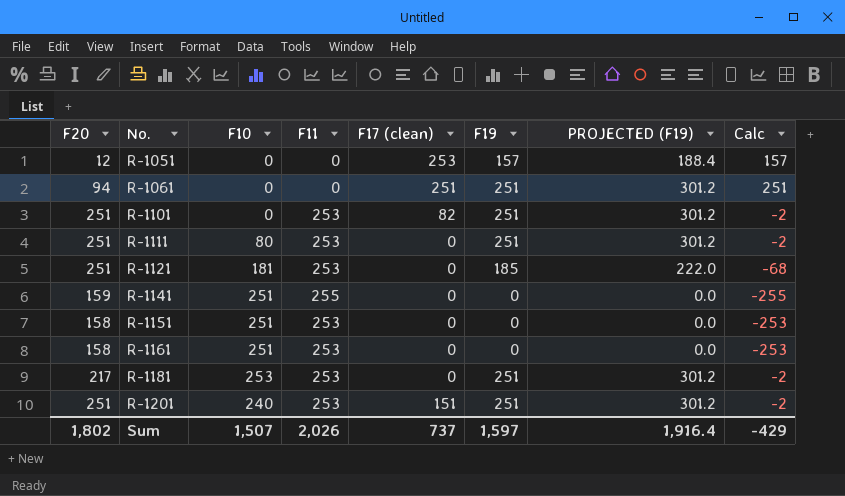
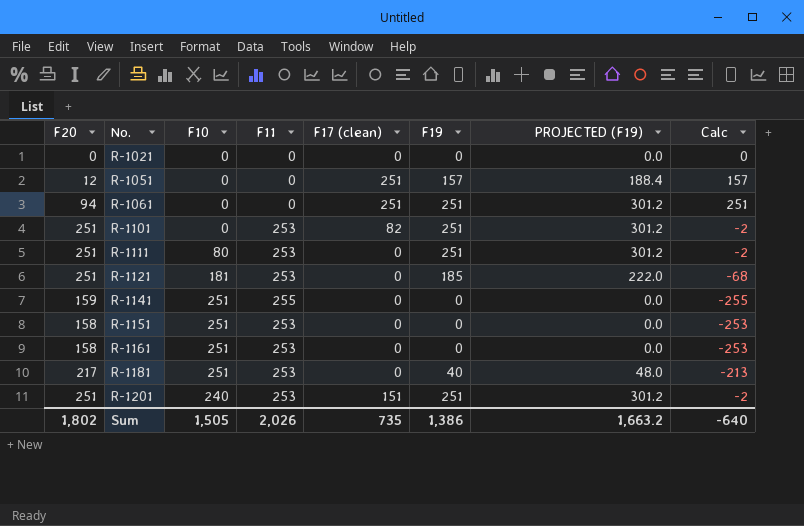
row R-1021: none -> 0 | 0 | 0 | 0 | 0 | 0.0 | 0
R-1051 | F17 (clean): 253 -> 251
R-1181 | F10: 253 -> 251
R-1181 | F19: 251 -> 40
R-1181 | PROJECTED (F19): 301.2 -> 48.0
R-1181 | Calc: -2 -> -213
Sum | F10: 1,507 -> 1,505
Sum | F17 (clean): 737 -> 735
Sum | F19: 1,597 -> 1,386
Sum | PROJECTED (F19): 1,916.4 -> 1,663.2
Sum | Calc: -429 -> -640

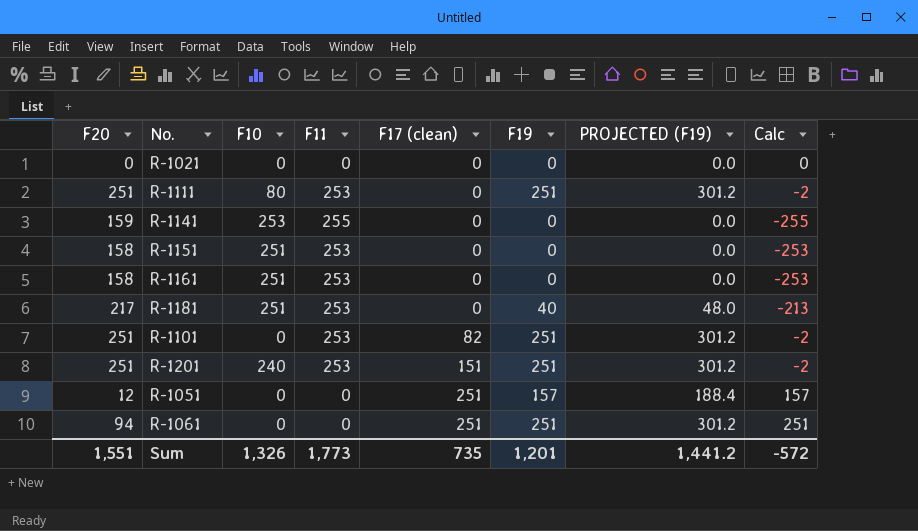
row order: No. ascending -> F17 (clean) ascending
row R-1121: 251 | 181 | 253 | 0 | 185 | 222.0 | -68 -> none
R-1141 | F10: 251 -> 253
Sum | F20: 1,802 -> 1,551
Sum | F10: 1,505 -> 1,326
Sum | F11: 2,026 -> 1,773
Sum | F19: 1,386 -> 1,201
Sum | PROJECTED (F19): 1,663.2 -> 1,441.2
Sum | Calc: -640 -> -572

